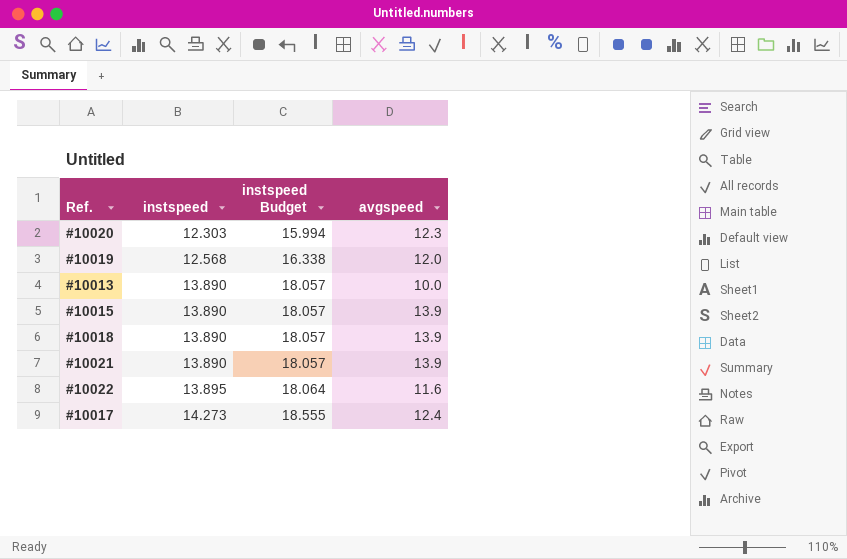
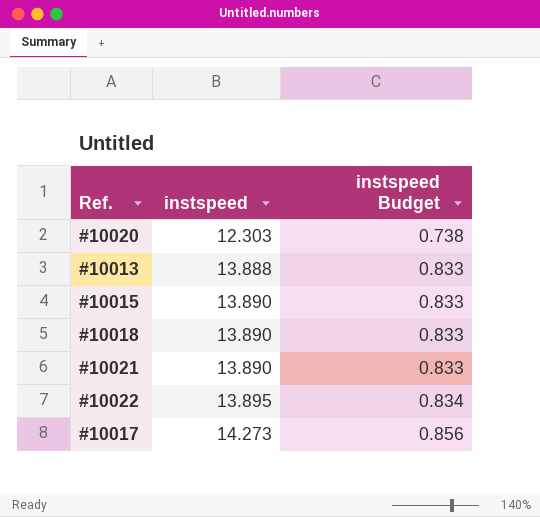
column avgspeed | position: 4 -> none
column instspeed Budget | formula: [instspeed] * 1.3 -> [instspeed] * 0.06
row #10019: 12.568 | 16.338 | 12.0 -> none
#10013 | instspeed: 13.890 -> 13.888

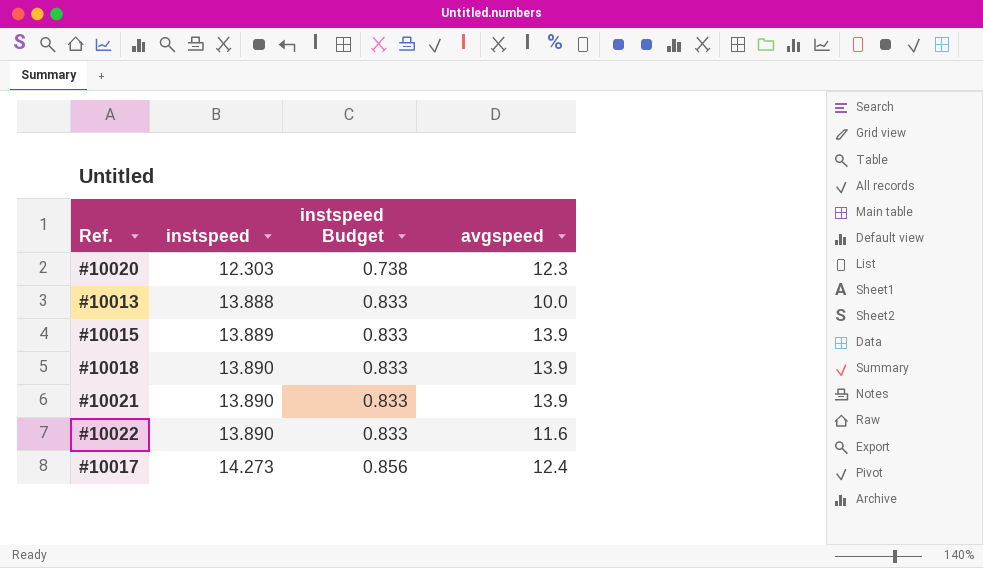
column avgspeed | position: none -> 4
#10015 | instspeed: 13.890 -> 13.889
#10022 | instspeed: 13.895 -> 13.890
#10022 | instspeed Budget: 0.834 -> 0.833

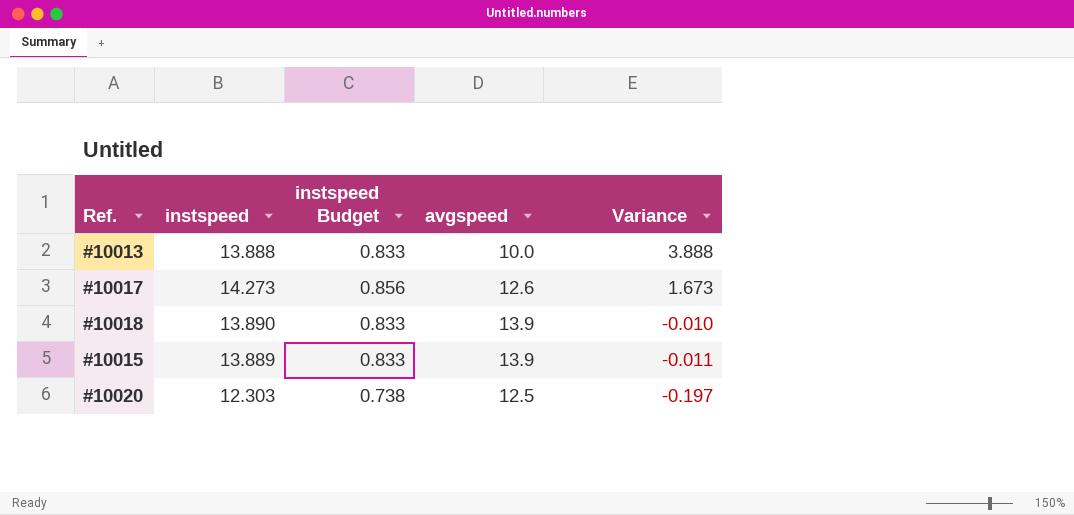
row order: instspeed ascending -> Variance descending
column Variance | formula: none -> [instspeed] - [avgspeed]
row #10021: 13.890 | 0.833 | 13.9 -> none
row #10022: 13.890 | 0.833 | 11.6 -> none
#10017 | avgspeed: 12.4 -> 12.6
#10020 | avgspeed: 12.3 -> 12.5

